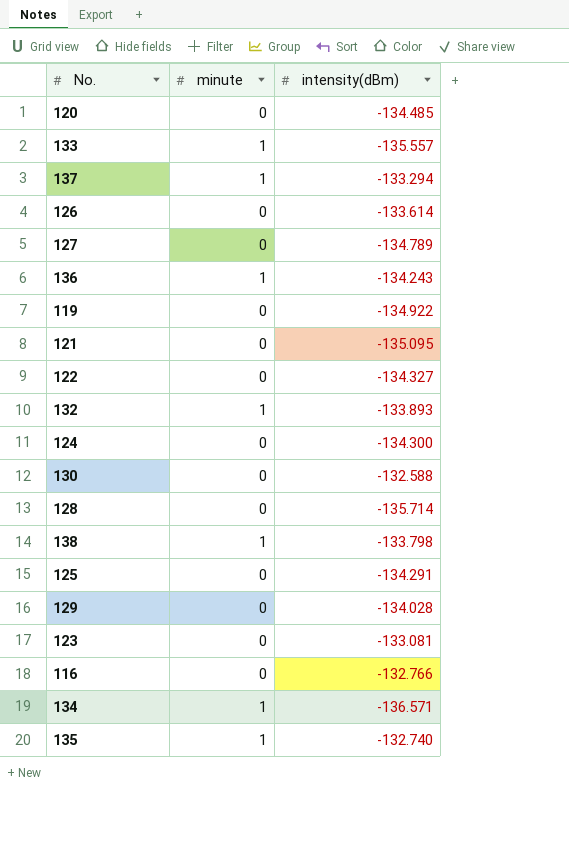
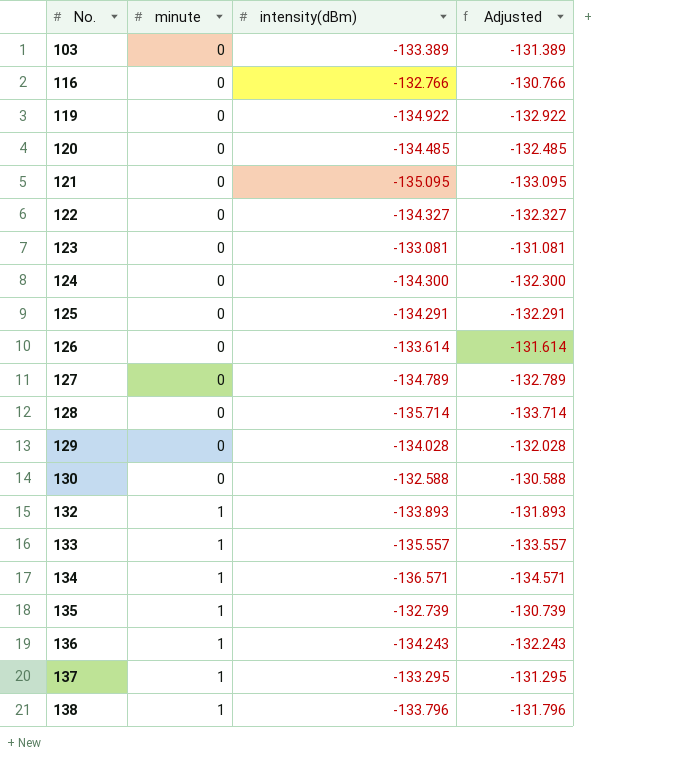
row order: none -> No. ascending
column Adjusted | formula: none -> [intensity(dBm)] + 2
row 103: none -> 0 | -133.389 | -131.389
135 | intensity(dBm): -132.740 -> -132.739
137 | intensity(dBm): -133.294 -> -133.295
138 | intensity(dBm): -133.798 -> -133.796

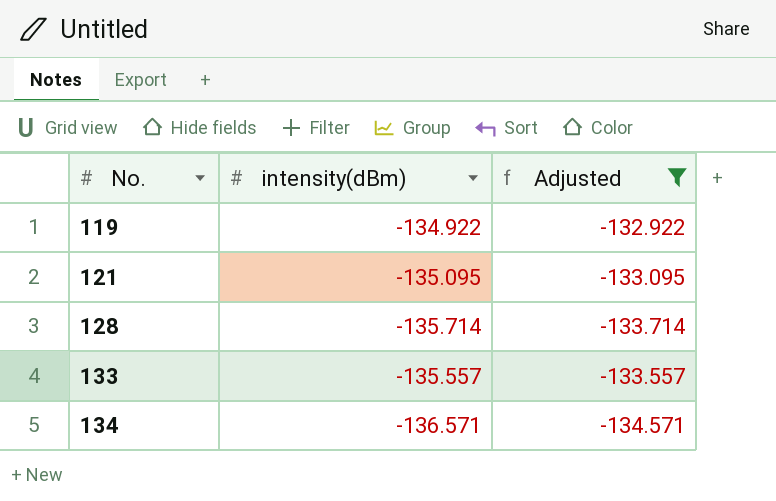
filter: none -> Adjusted <= -132.922
column minute | position: 2 -> none

